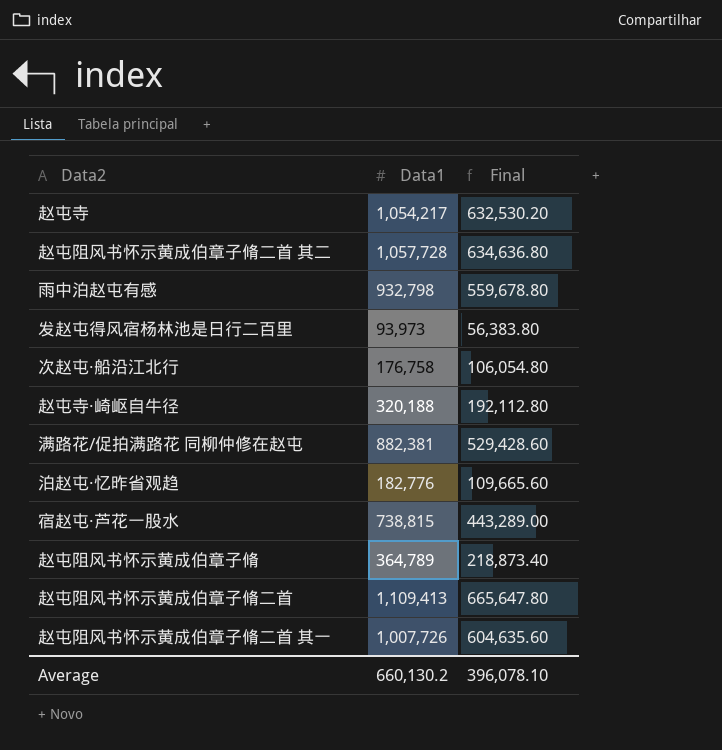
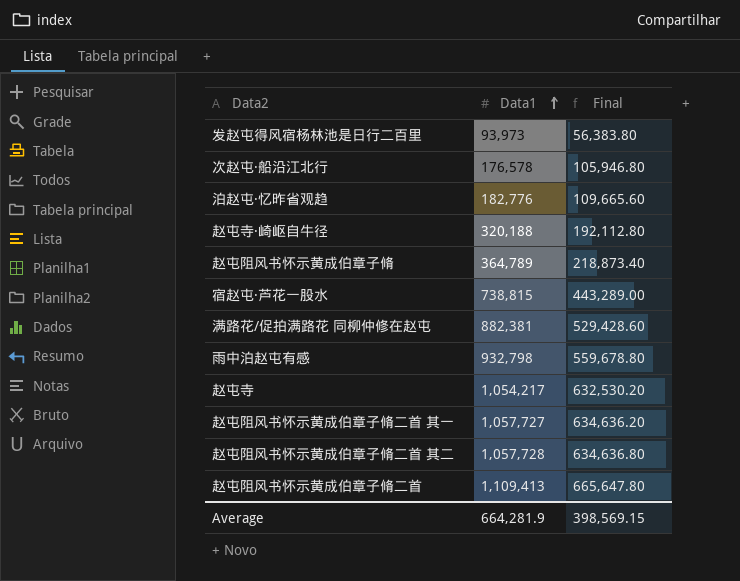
row order: none -> Data1 ascending
次赵屯·船沿江北行 | Data1: 176,758 -> 176,578
次赵屯·船沿江北行 | Final: 106,054.80 -> 105,946.80
赵屯阻风书怀示黄成伯章子脩二首 其一 | Data1: 1,007,726 -> 1,057,727
赵屯阻风书怀示黄成伯章子脩二首 其一 | Final: 604,635.60 -> 634,636.20
Average | Data1: 660,130.2 -> 664,281.9
Average | Final: 396,078.10 -> 398,569.15

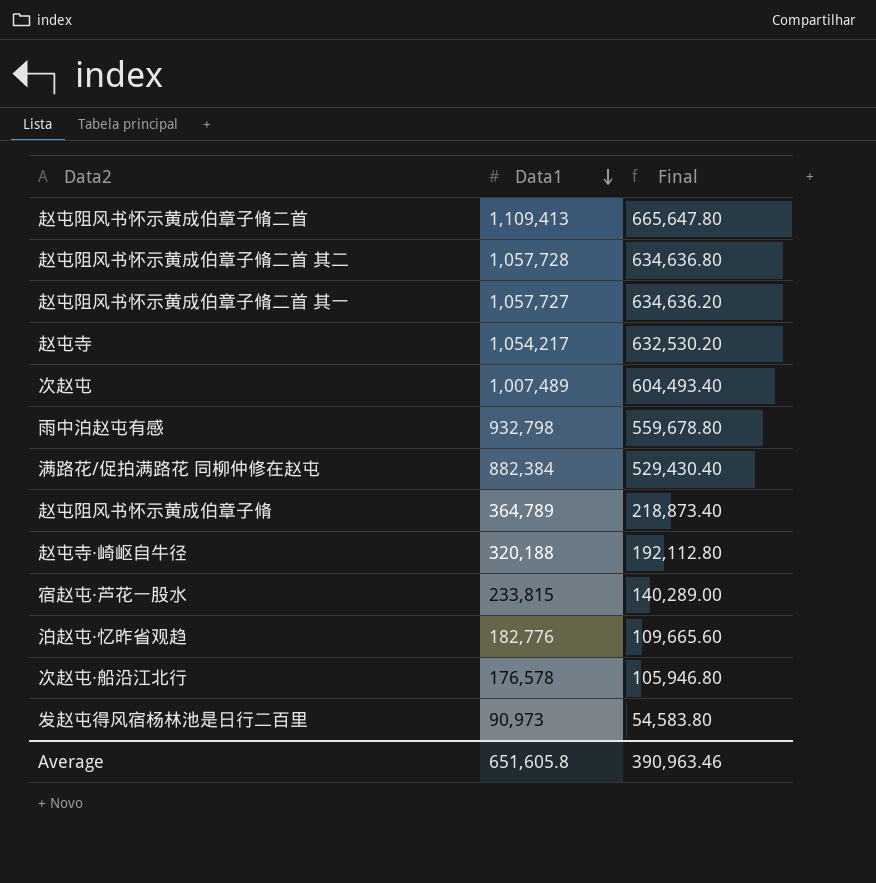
row order: Data1 ascending -> Data1 descending
row 次赵屯: none -> 1,007,489 | 604,493.40
满路花/促拍满路花 同柳仲修在赵屯 | Data1: 882,381 -> 882,384
满路花/促拍满路花 同柳仲修在赵屯 | Final: 529,428.60 -> 529,430.40
宿赵屯·芦花一股水 | Data1: 738,815 -> 233,815
宿赵屯·芦花一股水 | Final: 443,289.00 -> 140,289.00
发赵屯得风宿杨林池是日行二百里 | Data1: 93,973 -> 90,973
发赵屯得风宿杨林池是日行二百里 | Final: 56,383.80 -> 54,583.80
Average | Data1: 664,281.9 -> 651,605.8
Average | Final: 398,569.15 -> 390,963.46

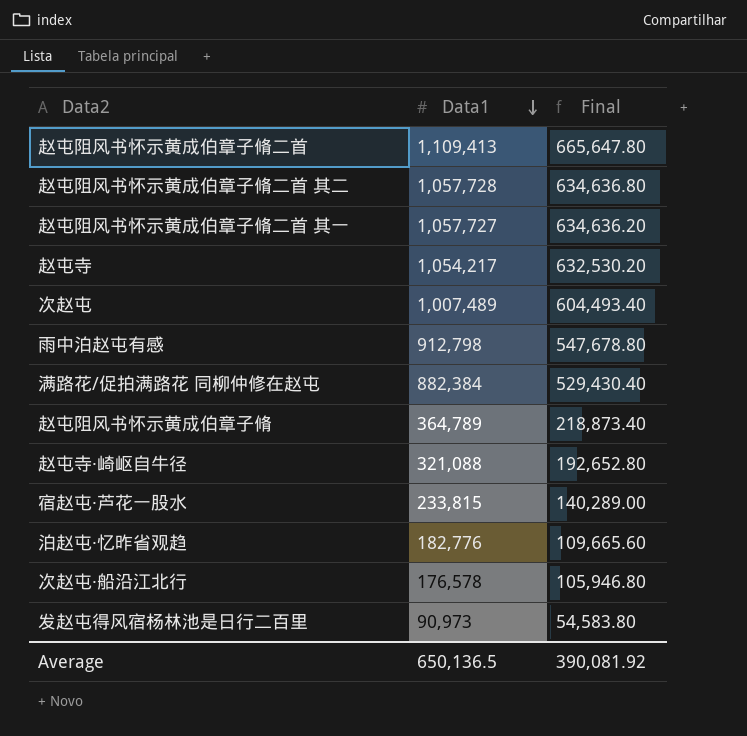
雨中泊赵屯有感 | Data1: 932,798 -> 912,798
雨中泊赵屯有感 | Final: 559,678.80 -> 547,678.80
赵屯寺·崎岖自牛径 | Data1: 320,188 -> 321,088
赵屯寺·崎岖自牛径 | Final: 192,112.80 -> 192,652.80
Average | Data1: 651,605.8 -> 650,136.5
Average | Final: 390,963.46 -> 390,081.92

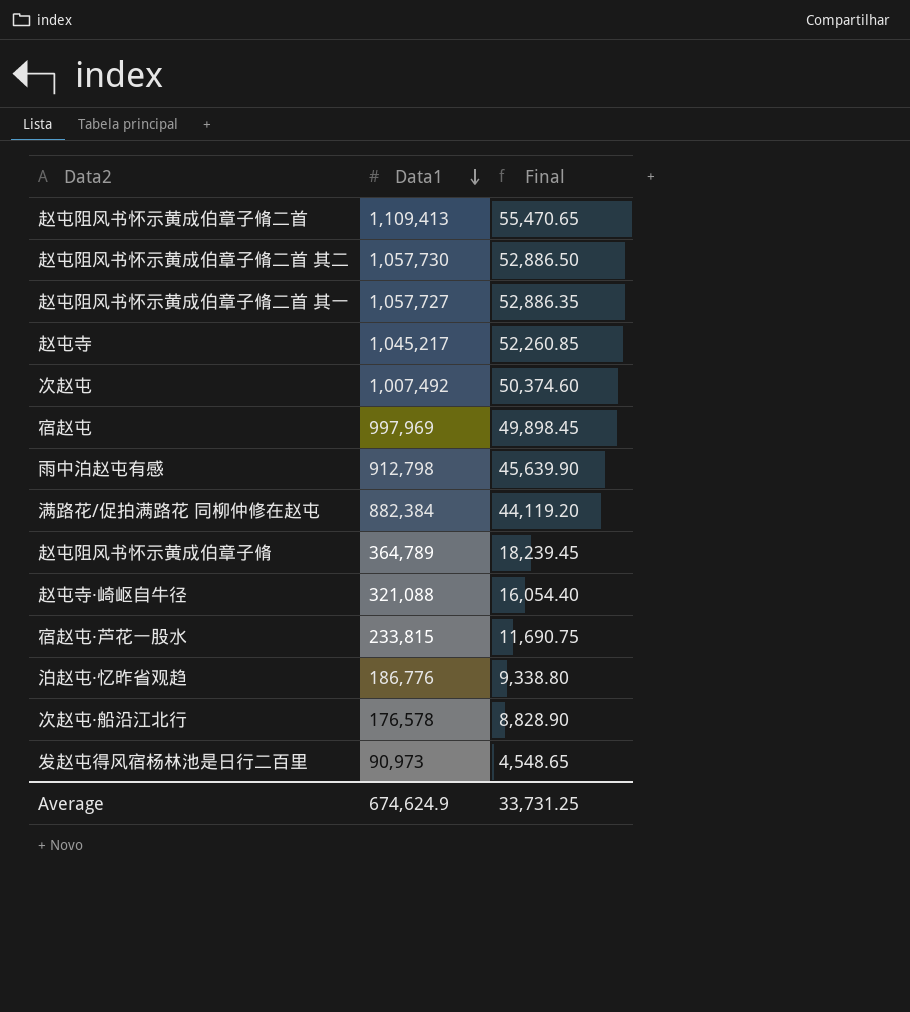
column Final | formula: [Data1] * 0.6 -> [Data1] * 0.05
赵屯阻风书怀示黄成伯章子脩二首 其二 | Data1: 1,057,728 -> 1,057,730
赵屯寺 | Data1: 1,054,217 -> 1,045,217
次赵屯 | Data1: 1,007,489 -> 1,007,492
row 宿赵屯: none -> 997,969 | 49,898.45
泊赵屯·忆昨省观趋 | Data1: 182,776 -> 186,776
Average | Data1: 650,136.5 -> 674,624.9
Average | Final: 390,081.92 -> 33,731.25

